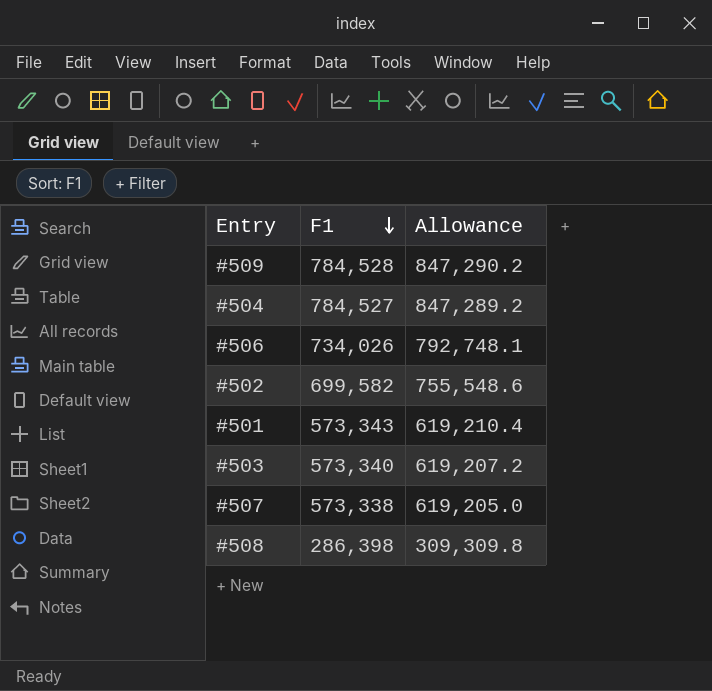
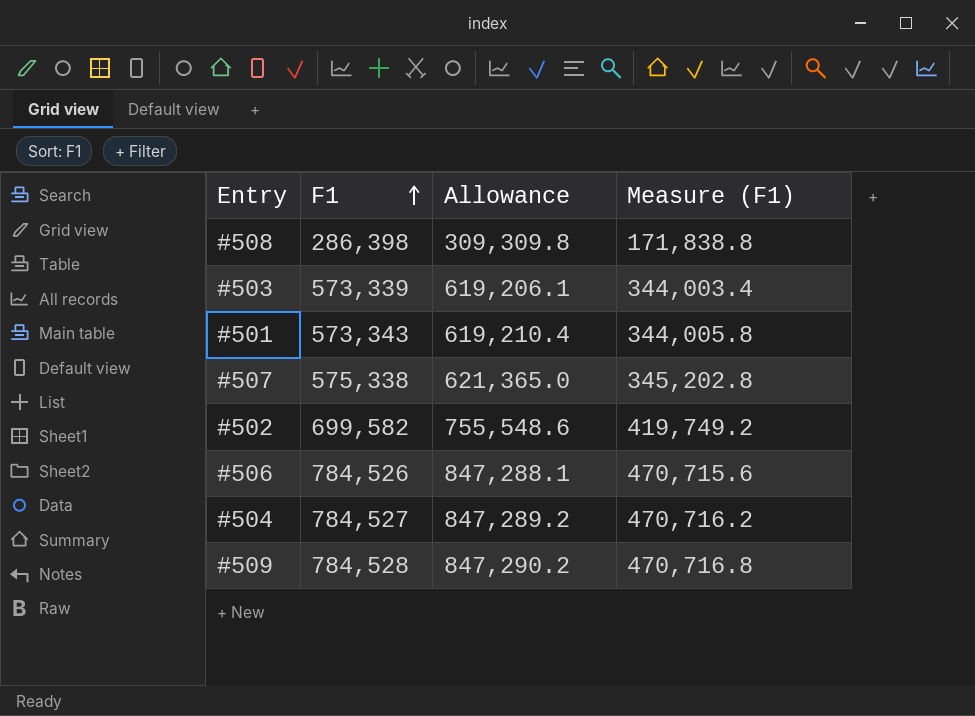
row order: F1 descending -> F1 ascending
column Measure (F1) | formula: none -> [F1] * 0.6
#503 | F1: 573,340 -> 573,339
#503 | Allowance: 619,207.2 -> 619,206.1
#507 | F1: 573,338 -> 575,338
#507 | Allowance: 619,205.0 -> 621,365.0
#506 | F1: 734,026 -> 784,526
#506 | Allowance: 792,748.1 -> 847,288.1

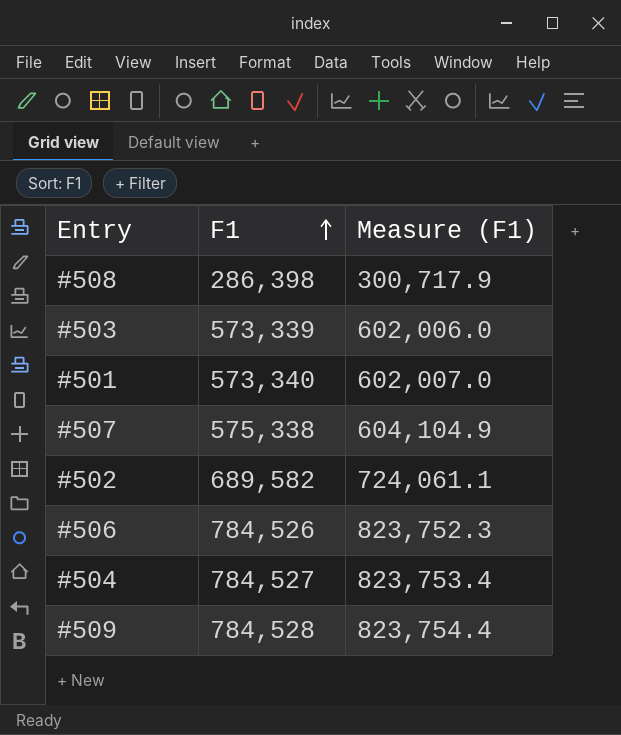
column Allowance | formula: [F1] * 1.08 -> none
column Measure (F1) | formula: [F1] * 0.6 -> [F1] * 1.05
#501 | F1: 573,343 -> 573,340
#502 | F1: 699,582 -> 689,582

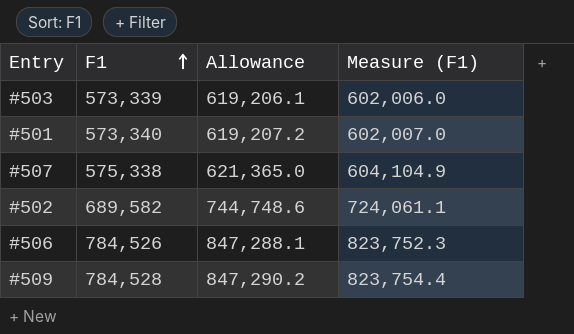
column Allowance | formula: none -> [F1] * 1.08
row #508: 286,398 | 300,717.9 -> none
row #504: 784,527 | 823,753.4 -> none

